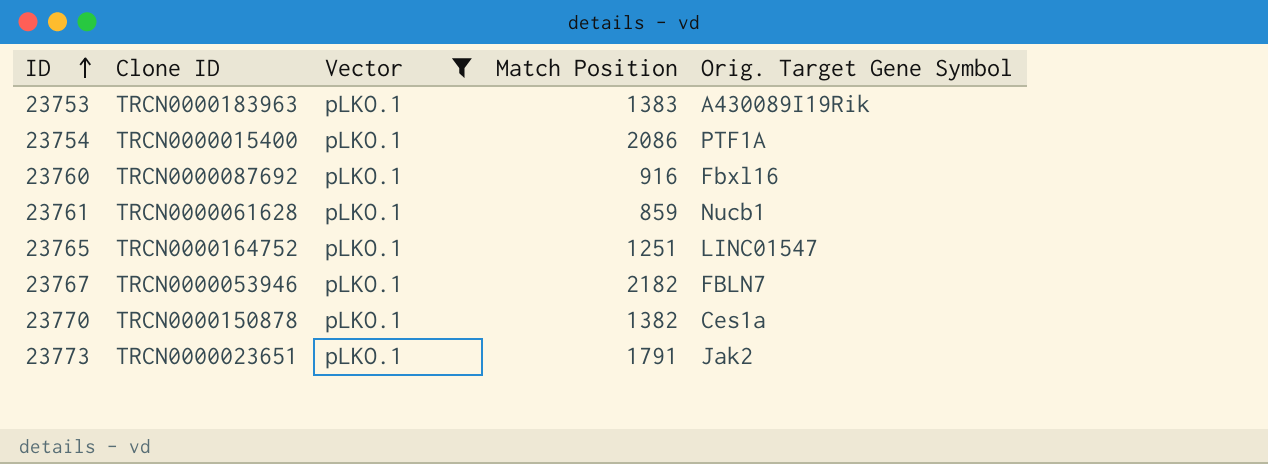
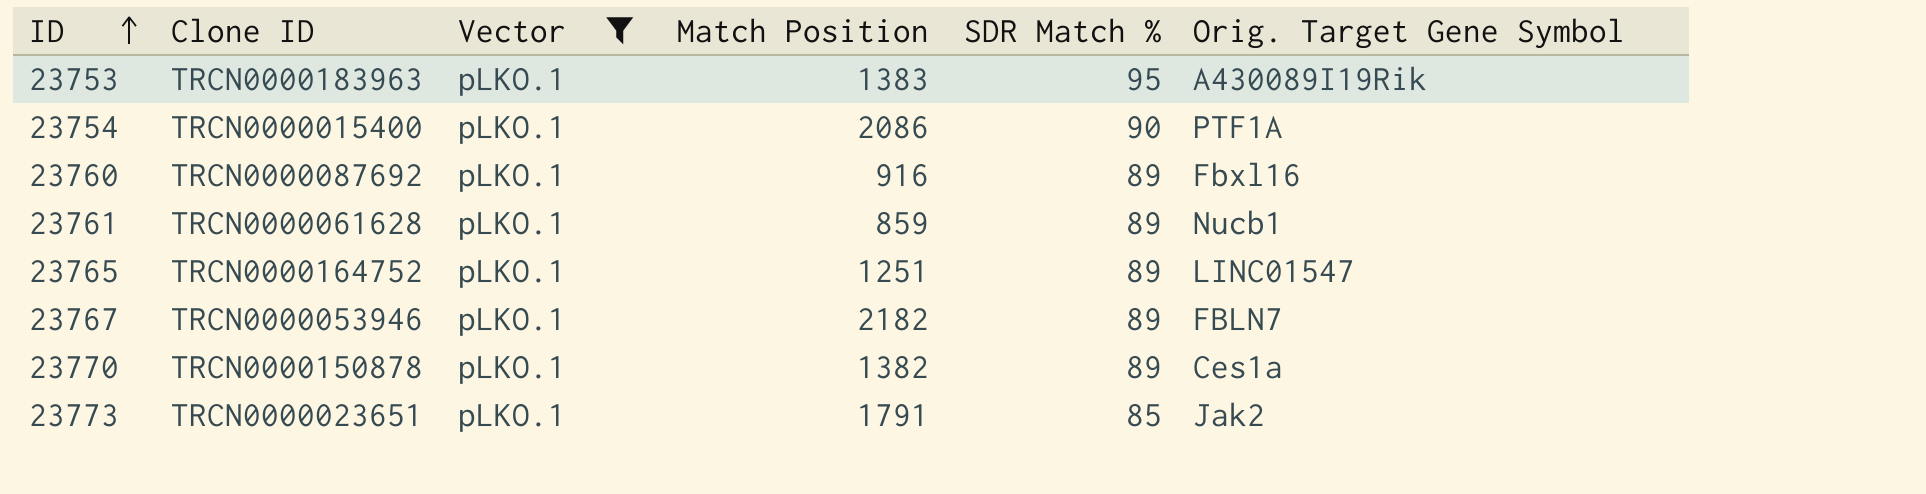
column SDR Match % | position: none -> 5

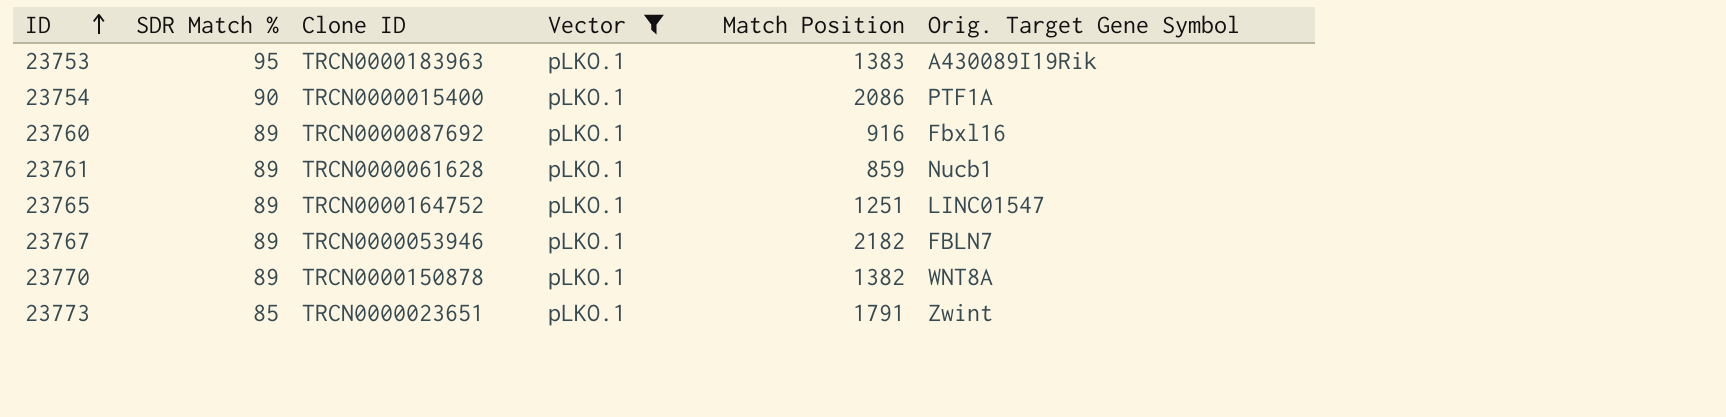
column SDR Match % | position: 5 -> 2
23770 | Orig. Target Gene Symbol: Ces1a -> WNT8A
23773 | Orig. Target Gene Symbol: Jak2 -> Zwint

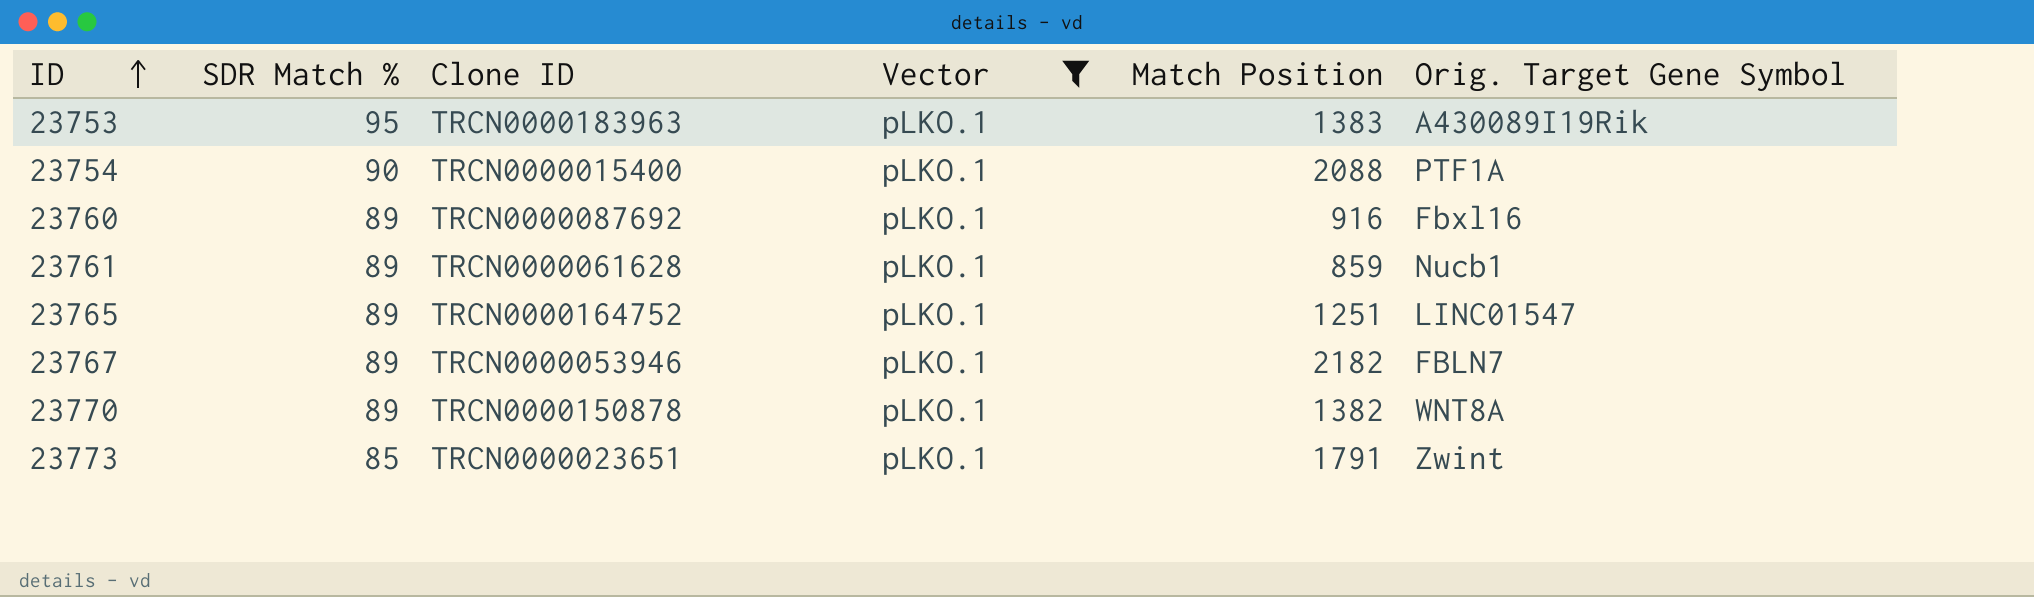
23754 | Match Position: 2086 -> 2088

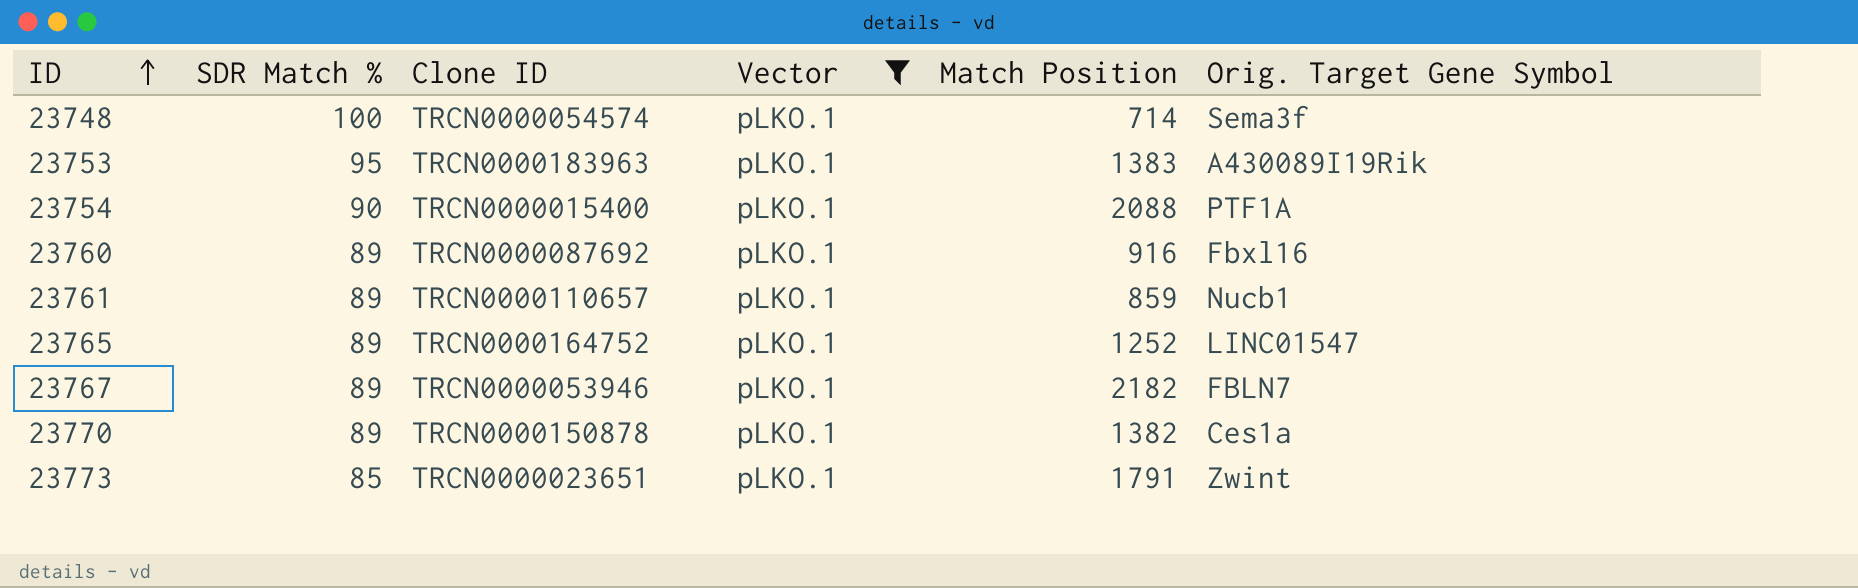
row 23748: none -> 100 | TRCN0000054574 | pLKO.1 | 714 | Sema3f
23761 | Clone ID: TRCN0000061628 -> TRCN0000110657
23765 | Match Position: 1251 -> 1252
23770 | Orig. Target Gene Symbol: WNT8A -> Ces1a

